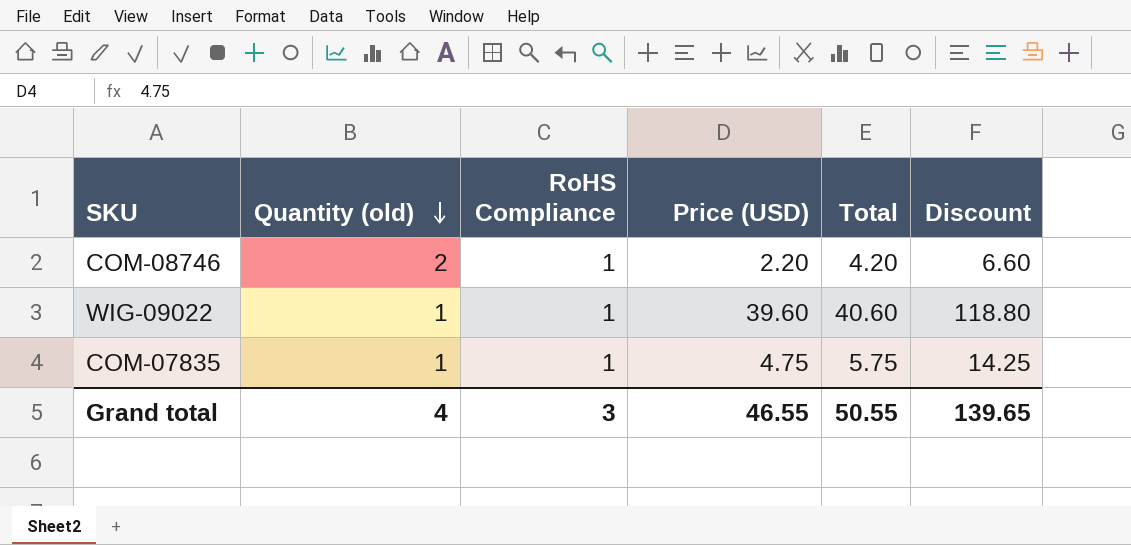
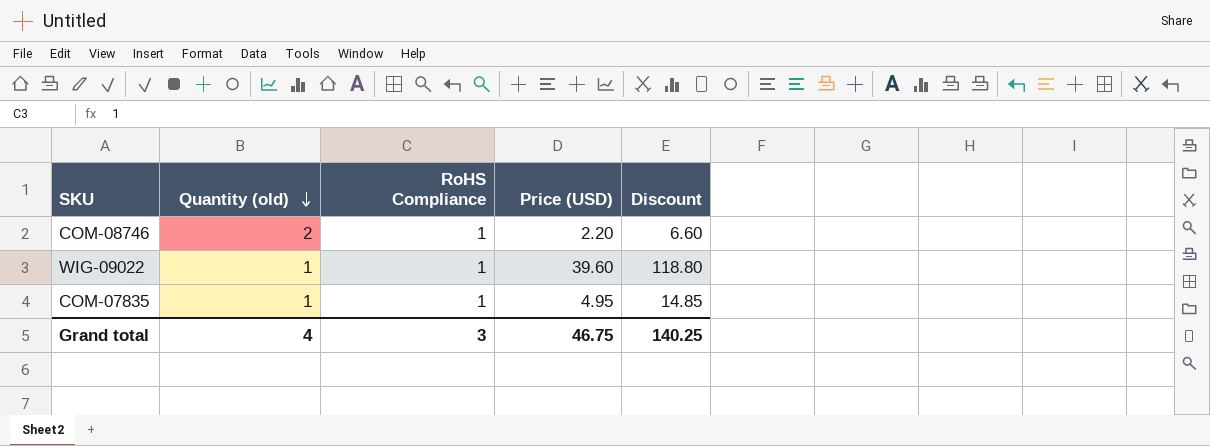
column Total | formula: [Quantity (old)] + [Price (USD)] -> none
COM-07835 | Price (USD): 4.75 -> 4.95
COM-07835 | Discount: 14.25 -> 14.85
Grand total | Price (USD): 46.55 -> 46.75
Grand total | Discount: 139.65 -> 140.25

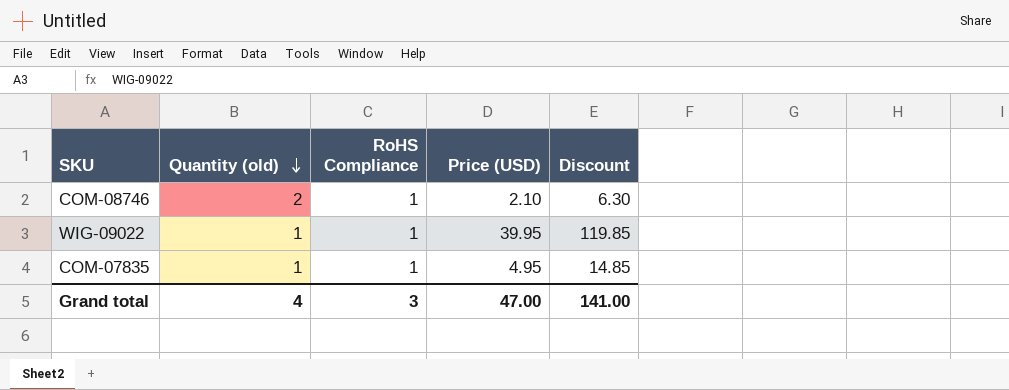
COM-08746 | Price (USD): 2.20 -> 2.10
COM-08746 | Discount: 6.60 -> 6.30
WIG-09022 | Price (USD): 39.60 -> 39.95
WIG-09022 | Discount: 118.80 -> 119.85
Grand total | Price (USD): 46.75 -> 47.00
Grand total | Discount: 140.25 -> 141.00

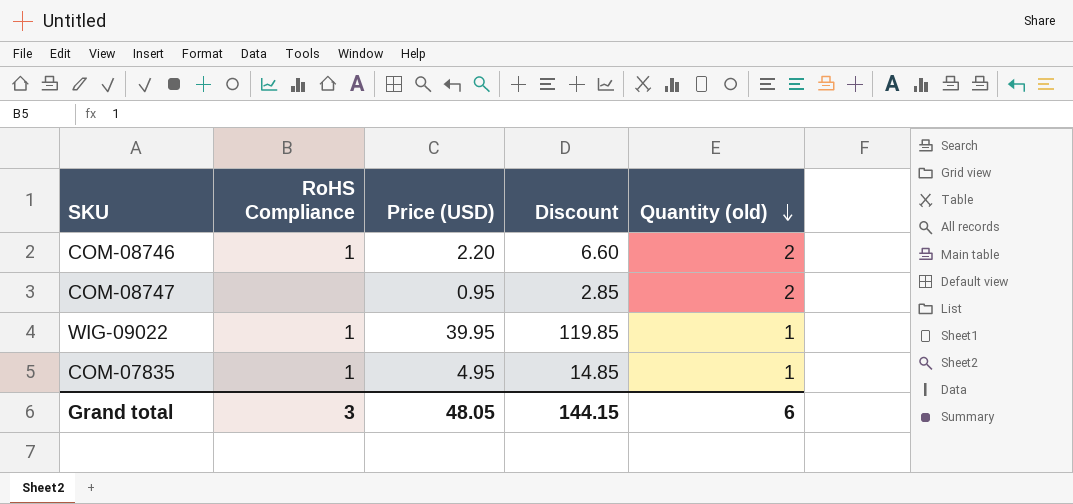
column Quantity (old) | position: 2 -> 5
COM-08746 | Price (USD): 2.10 -> 2.20
COM-08746 | Discount: 6.30 -> 6.60
row COM-08747: none -> none | 0.95 | 2.85 | 2
Grand total | Price (USD): 47.00 -> 48.05
Grand total | Discount: 141.00 -> 144.15
Grand total | Quantity (old): 4 -> 6

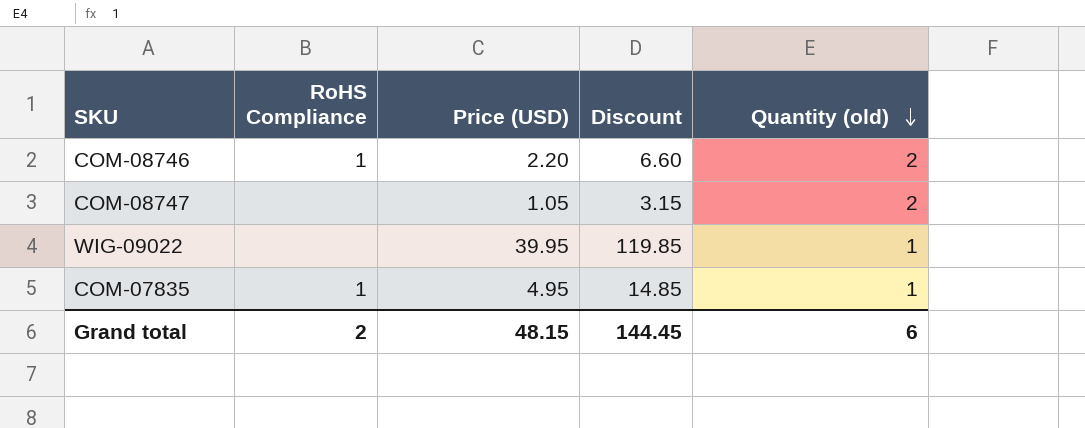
COM-08747 | Price (USD): 0.95 -> 1.05
COM-08747 | Discount: 2.85 -> 3.15
WIG-09022 | RoHS Compliance: 1 -> none
Grand total | RoHS Compliance: 3 -> 2
Grand total | Price (USD): 48.05 -> 48.15
Grand total | Discount: 144.15 -> 144.45

